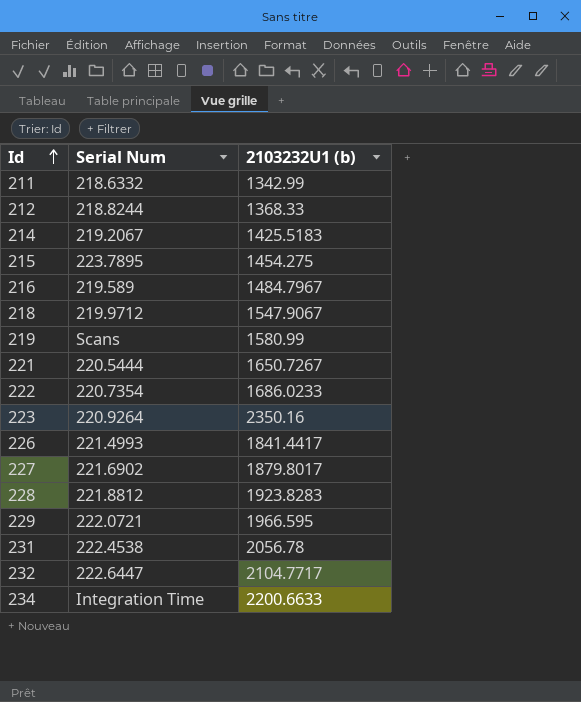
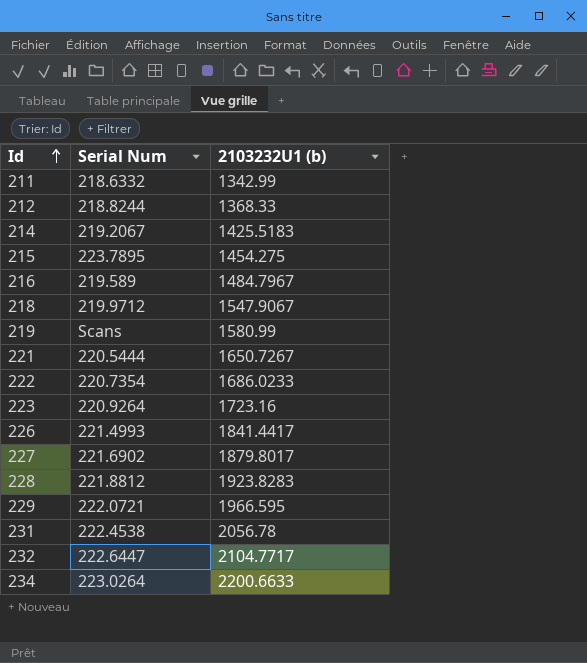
223 | 2103232U1 (b): 2350.16 -> 1723.16
234 | Serial Num: Integration Time -> 223.0264

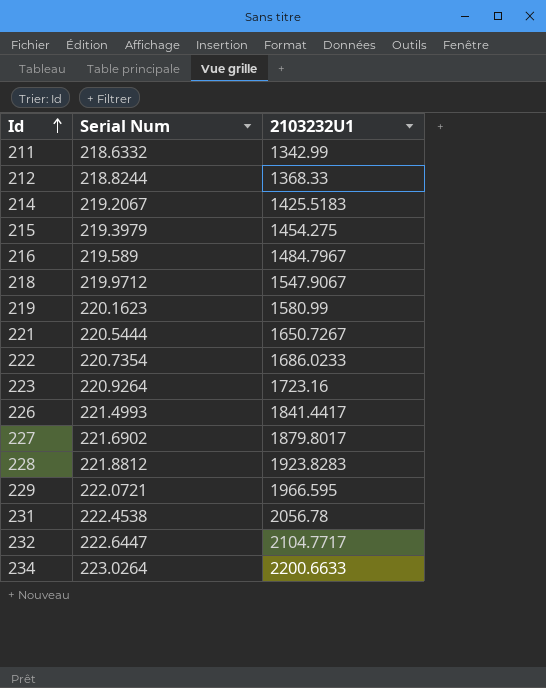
column name: 2103232U1 (b) -> 2103232U1
215 | Serial Num: 223.7895 -> 219.3979
219 | Serial Num: Scans -> 220.1623

